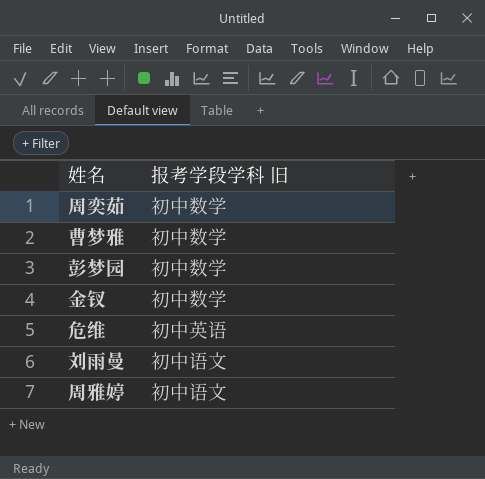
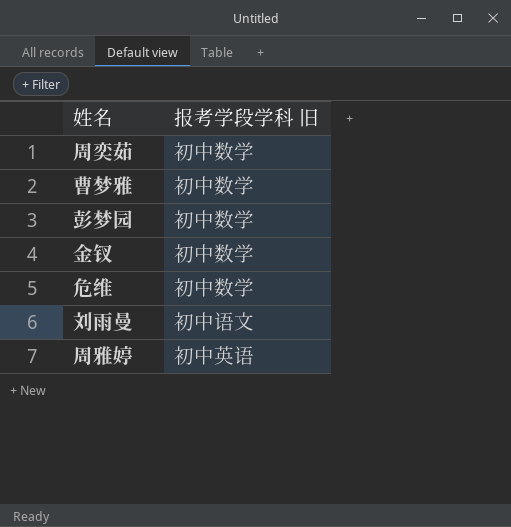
危维 | 报考学段学科 旧: 初中英语 -> 初中数学
周雅婷 | 报考学段学科 旧: 初中语文 -> 初中英语

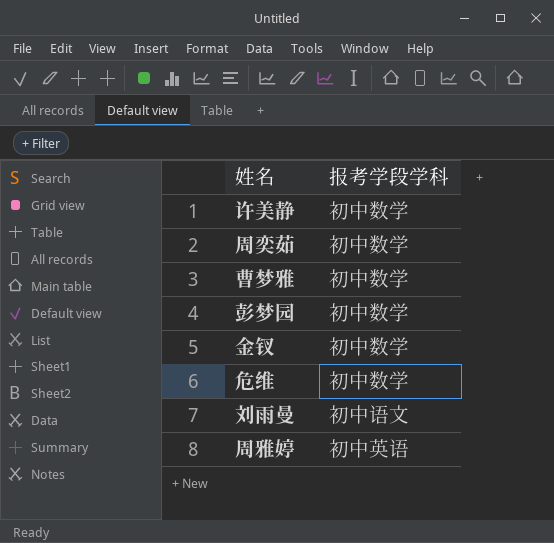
column name: 报考学段学科 旧 -> 报考学段学科
row 许美静: none -> 初中数学

